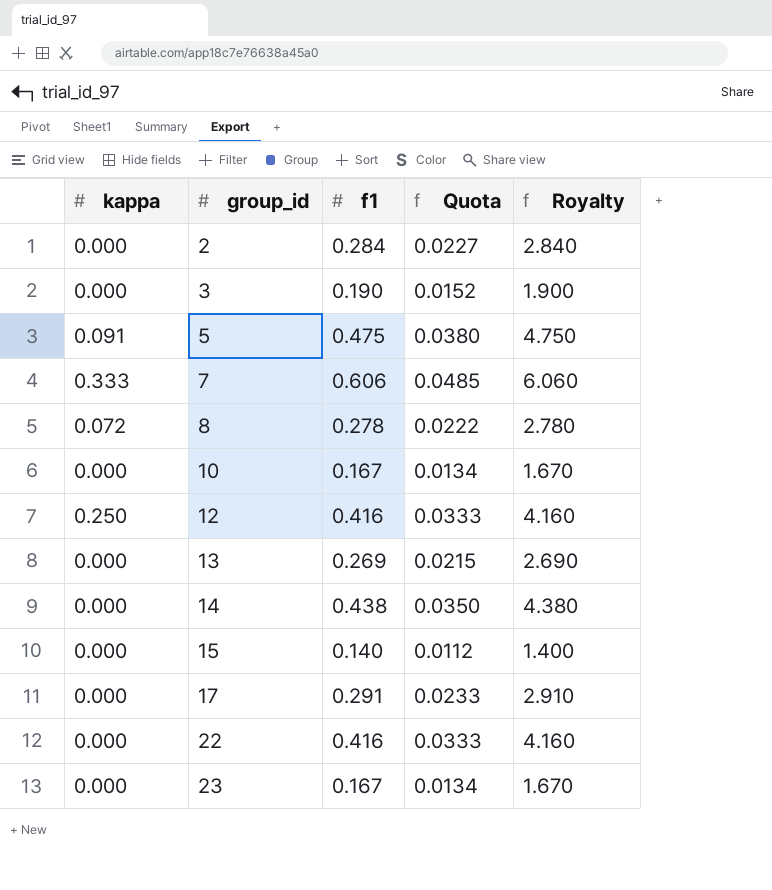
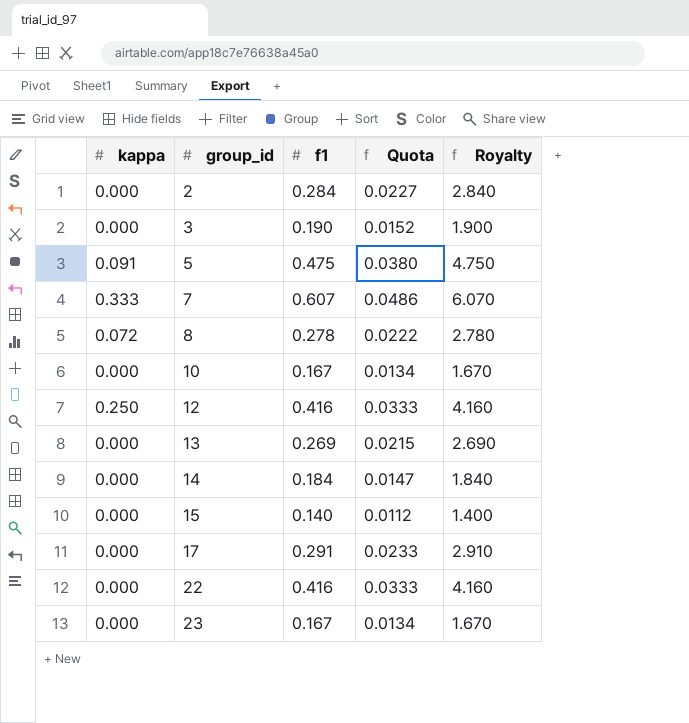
7 | f1: 0.606 -> 0.607
7 | Quota: 0.0485 -> 0.0486
7 | Royalty: 6.060 -> 6.070
14 | f1: 0.438 -> 0.184
14 | Quota: 0.0350 -> 0.0147
14 | Royalty: 4.380 -> 1.840

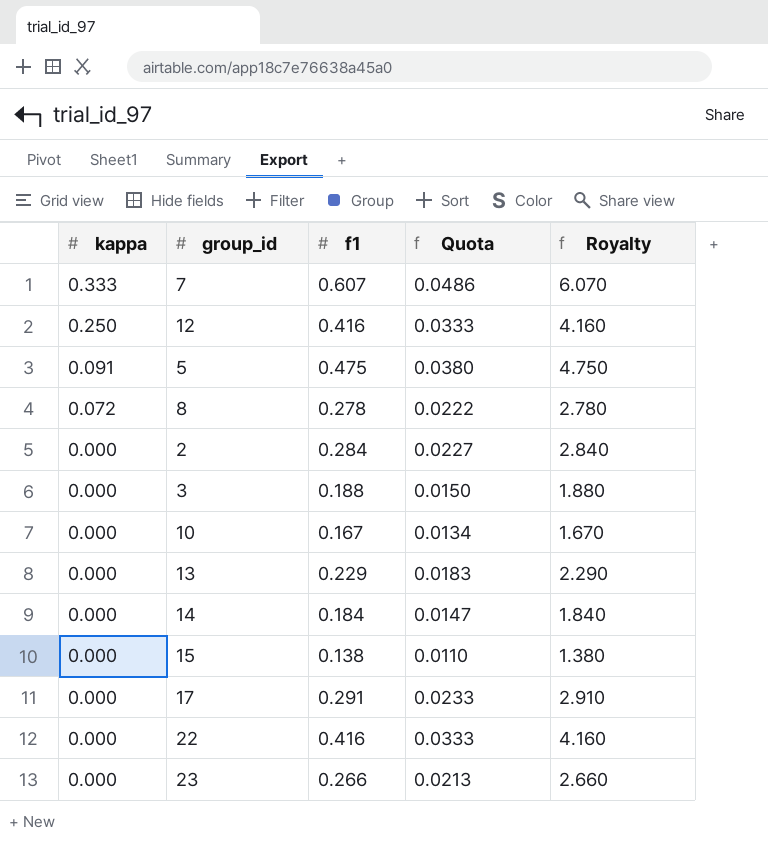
row order: group_id ascending -> kappa descending
3 | f1: 0.190 -> 0.188
3 | Quota: 0.0152 -> 0.0150
3 | Royalty: 1.900 -> 1.880
13 | f1: 0.269 -> 0.229
13 | Quota: 0.0215 -> 0.0183
13 | Royalty: 2.690 -> 2.290
15 | f1: 0.140 -> 0.138
15 | Quota: 0.0112 -> 0.0110
15 | Royalty: 1.400 -> 1.380
23 | f1: 0.167 -> 0.266
23 | Quota: 0.0134 -> 0.0213
23 | Royalty: 1.670 -> 2.660

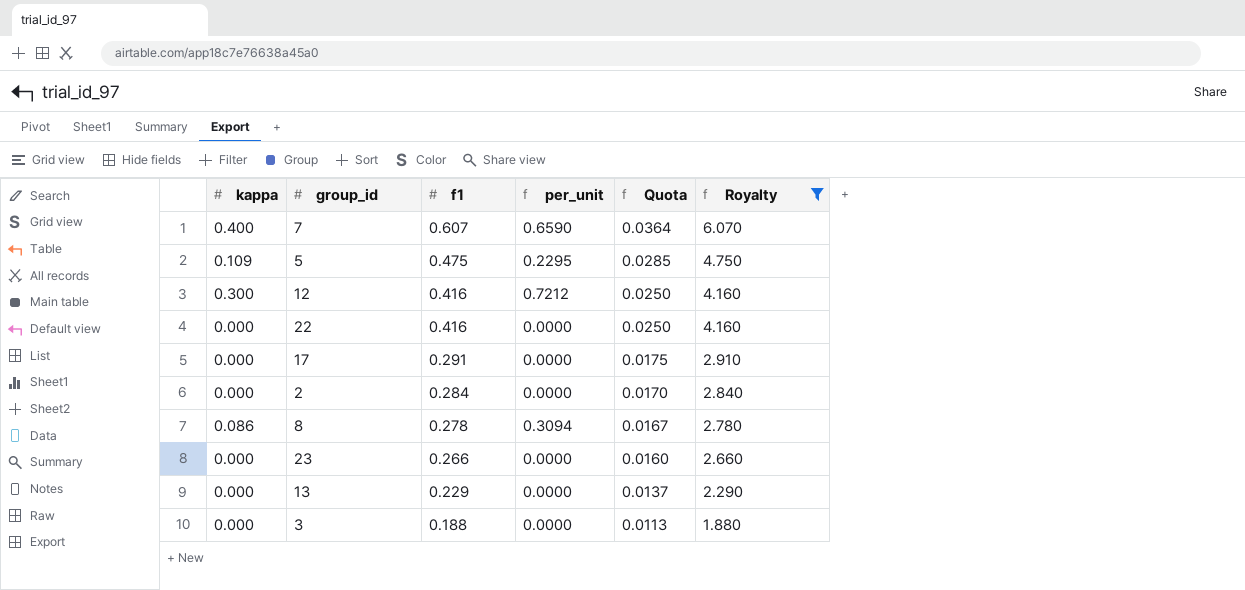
filter: none -> Royalty >= 1.880
row order: kappa descending -> f1 descending
column per_unit | formula: none -> [kappa] / [f1]
column Quota | formula: [f1] * 0.08 -> [f1] * 0.06
7 | kappa: 0.333 -> 0.400
5 | kappa: 0.091 -> 0.109
12 | kappa: 0.250 -> 0.300
8 | kappa: 0.072 -> 0.086

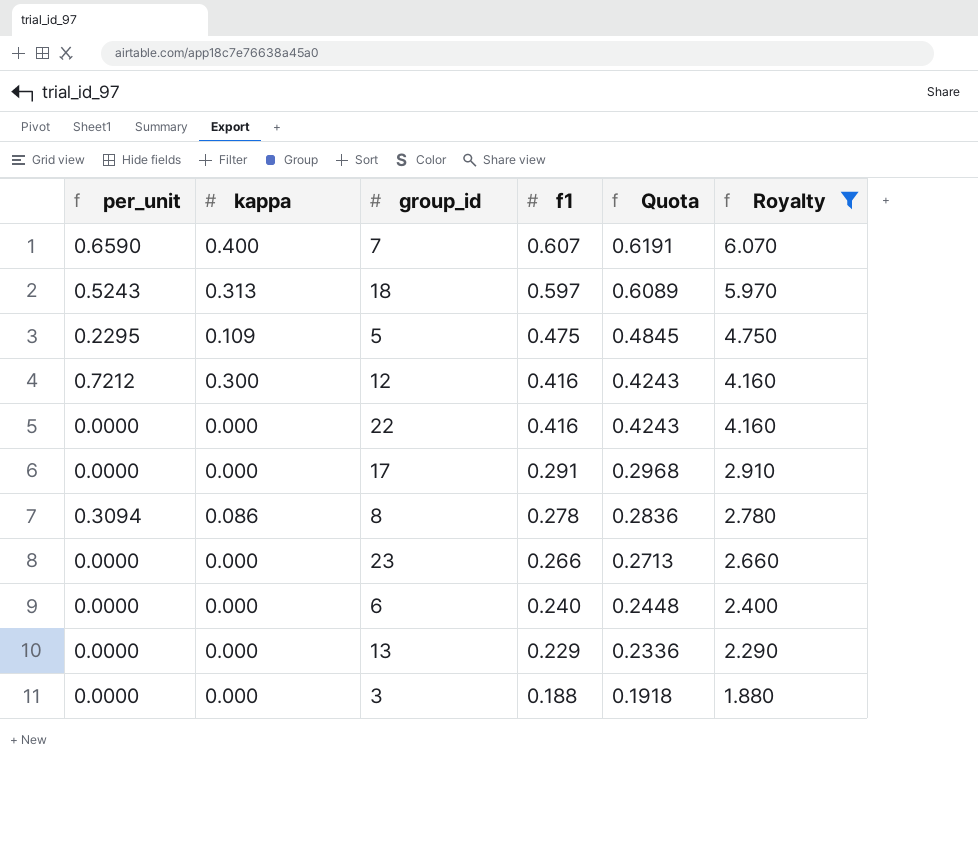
column per_unit | position: 4 -> 1
column Quota | formula: [f1] * 0.06 -> [f1] * 1.02
row 2: 0.000 | 0.284 | 0.0000 | 0.0170 | 2.840 -> none
row 18: none -> 0.5243 | 0.313 | 0.597 | 0.6089 | 5.970
row 6: none -> 0.0000 | 0.000 | 0.240 | 0.2448 | 2.400

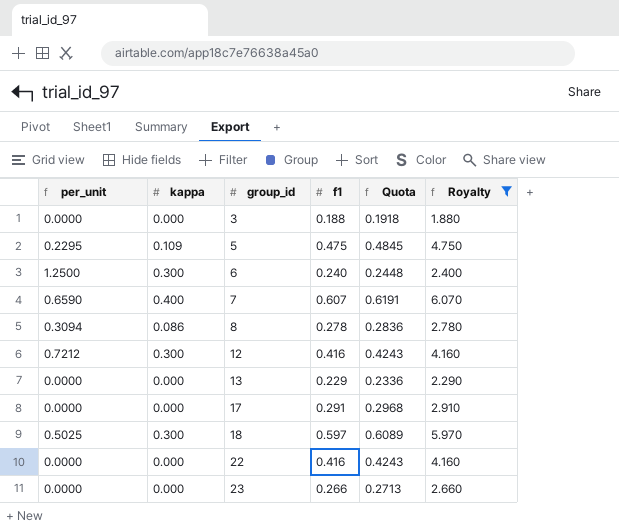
row order: f1 descending -> group_id ascending
6 | per_unit: 0.0000 -> 1.2500
6 | kappa: 0.000 -> 0.300
18 | per_unit: 0.5243 -> 0.5025
18 | kappa: 0.313 -> 0.300

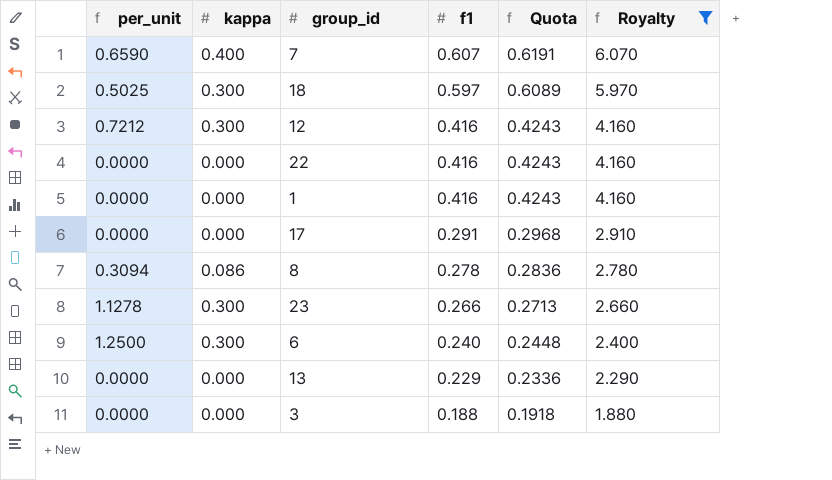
row order: group_id ascending -> f1 descending
row 5: 0.2295 | 0.109 | 0.475 | 0.4845 | 4.750 -> none
row 1: none -> 0.0000 | 0.000 | 0.416 | 0.4243 | 4.160
23 | per_unit: 0.0000 -> 1.1278
23 | kappa: 0.000 -> 0.300

